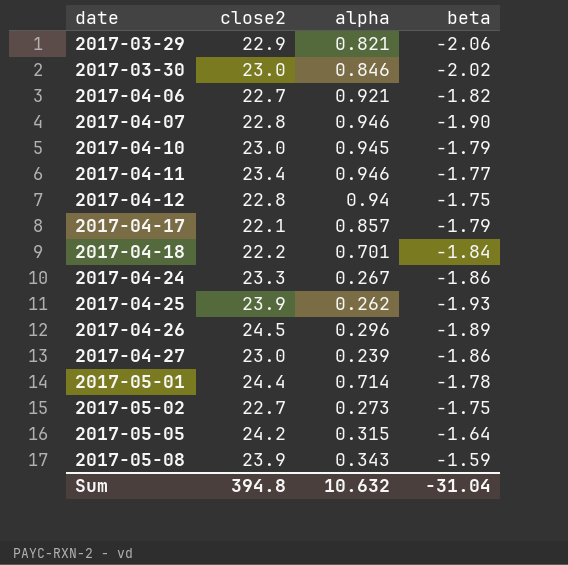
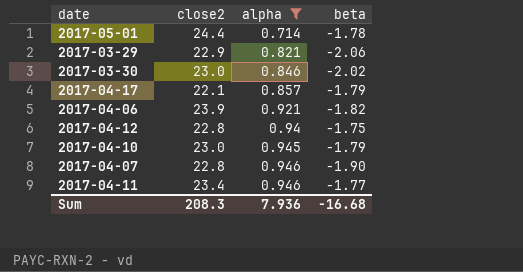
filter: none -> alpha >= 0.714
row order: date ascending -> alpha ascending
2017-04-06 | close2: 22.7 -> 23.9
Sum | close2: 394.8 -> 208.3
Sum | alpha: 10.632 -> 7.936
Sum | beta: -31.04 -> -16.68

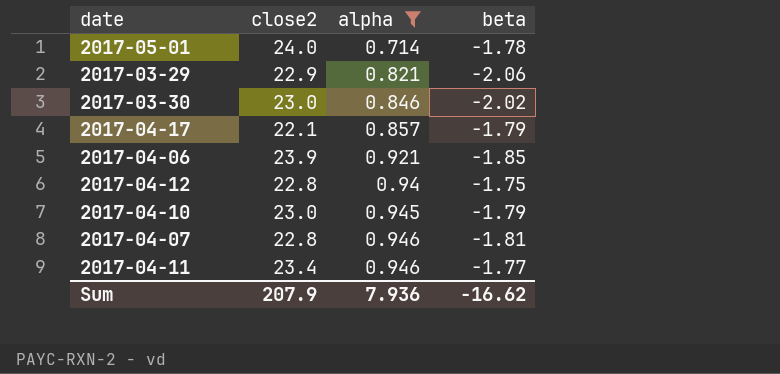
2017-05-01 | close2: 24.4 -> 24.0
2017-04-06 | beta: -1.82 -> -1.85
2017-04-07 | beta: -1.90 -> -1.81
Sum | close2: 208.3 -> 207.9
Sum | beta: -16.68 -> -16.62

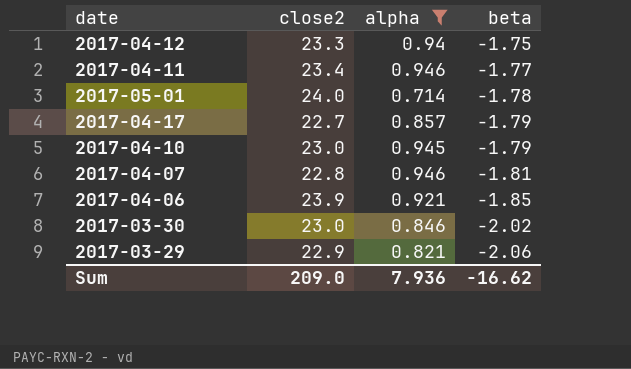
row order: alpha ascending -> beta descending
2017-04-12 | close2: 22.8 -> 23.3
2017-04-17 | close2: 22.1 -> 22.7
Sum | close2: 207.9 -> 209.0

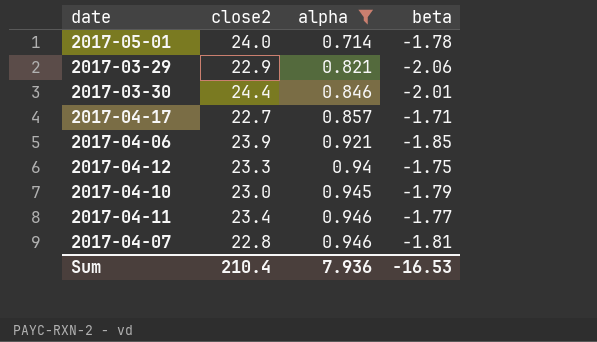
row order: beta descending -> alpha ascending
2017-03-30 | close2: 23.0 -> 24.4
2017-03-30 | beta: -2.02 -> -2.01
2017-04-17 | beta: -1.79 -> -1.71
Sum | close2: 209.0 -> 210.4
Sum | beta: -16.62 -> -16.53

